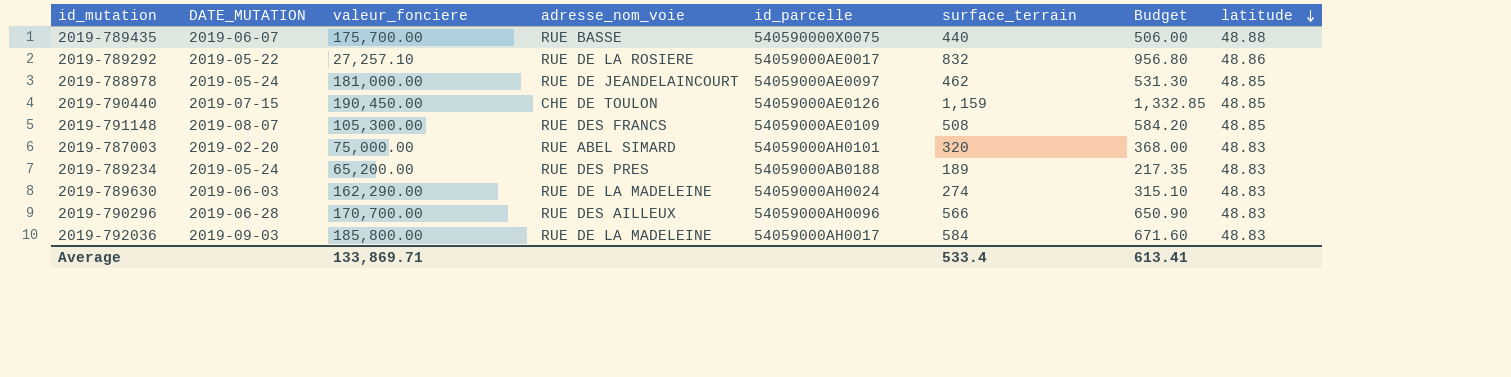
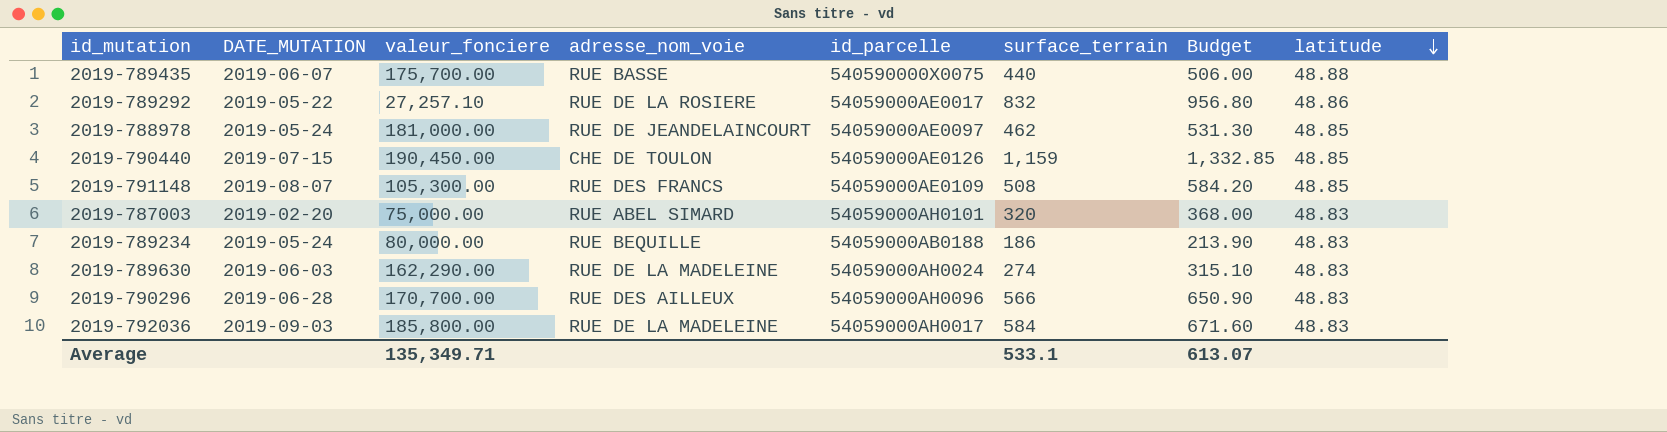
2019-789234 | valeur_fonciere: 65,200.00 -> 80,000.00
2019-789234 | adresse_nom_voie: RUE DES PRES -> RUE BEQUILLE
2019-789234 | surface_terrain: 189 -> 186
2019-789234 | Budget: 217.35 -> 213.90
Average | valeur_fonciere: 133,869.71 -> 135,349.71
Average | surface_terrain: 533.4 -> 533.1
Average | Budget: 613.41 -> 613.07

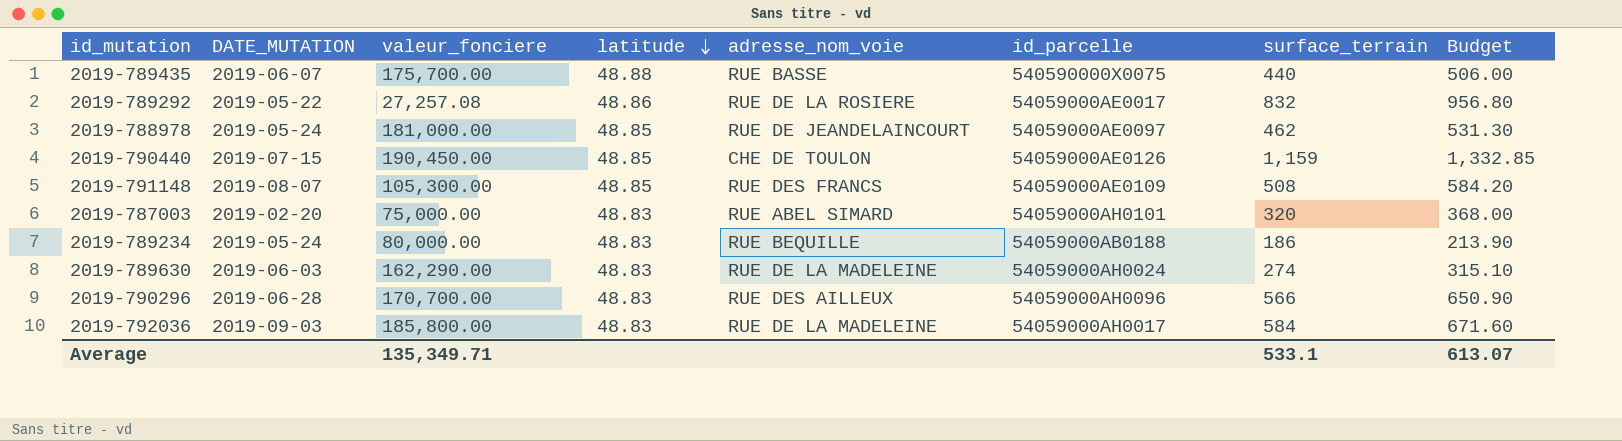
column latitude | position: 8 -> 4
2019-789292 | valeur_fonciere: 27,257.10 -> 27,257.08

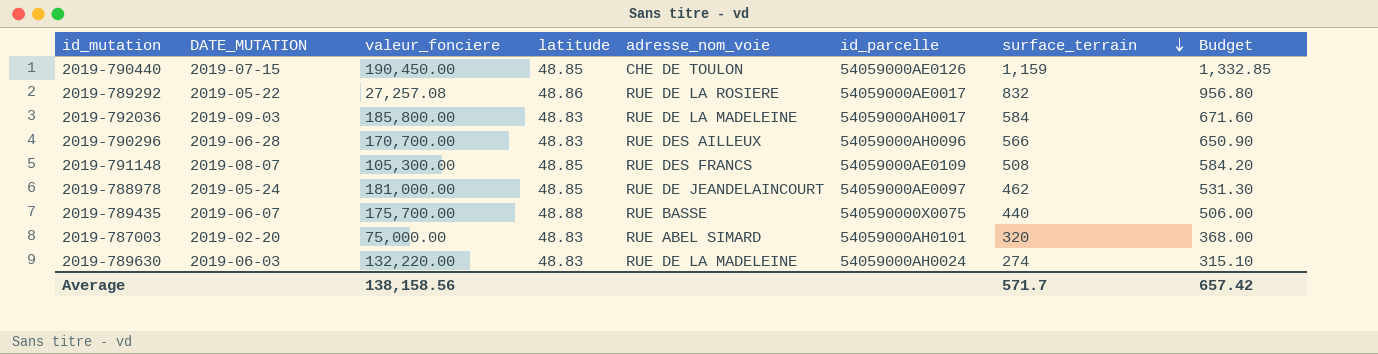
row order: latitude descending -> surface_terrain descending
row 2019-789234: 2019-05-24 | 80,000.00 | 48.83 | RUE BEQUILLE | 54059000AB0188 | 186 | 213.90 -> none
2019-789630 | valeur_fonciere: 162,290.00 -> 132,220.00
Average | valeur_fonciere: 135,349.71 -> 138,158.56
Average | surface_terrain: 533.1 -> 571.7
Average | Budget: 613.07 -> 657.42

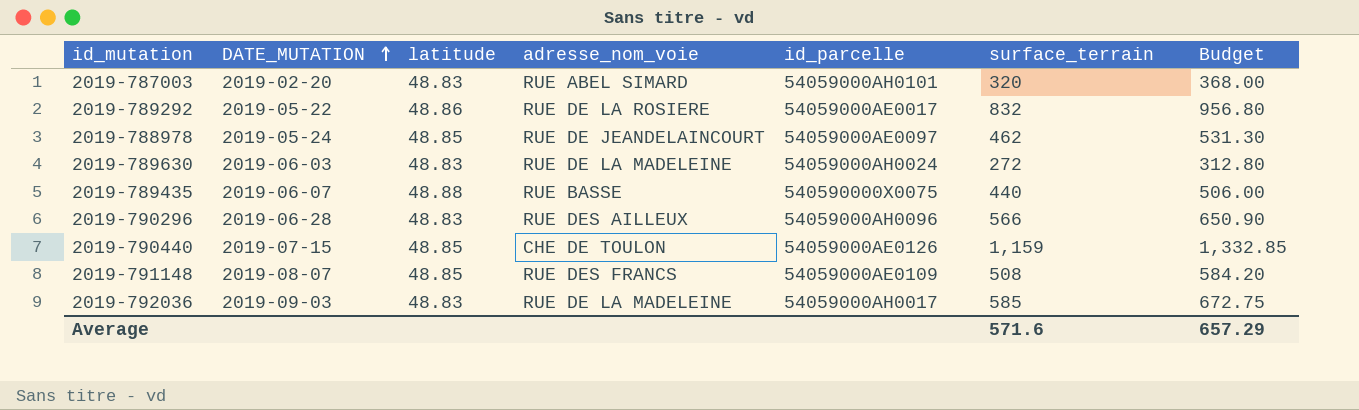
row order: surface_terrain descending -> DATE_MUTATION ascending
column valeur_fonciere | position: 3 -> none
2019-789630 | surface_terrain: 274 -> 272
2019-789630 | Budget: 315.10 -> 312.80
2019-792036 | surface_terrain: 584 -> 585
2019-792036 | Budget: 671.60 -> 672.75
Average | surface_terrain: 571.7 -> 571.6
Average | Budget: 657.42 -> 657.29

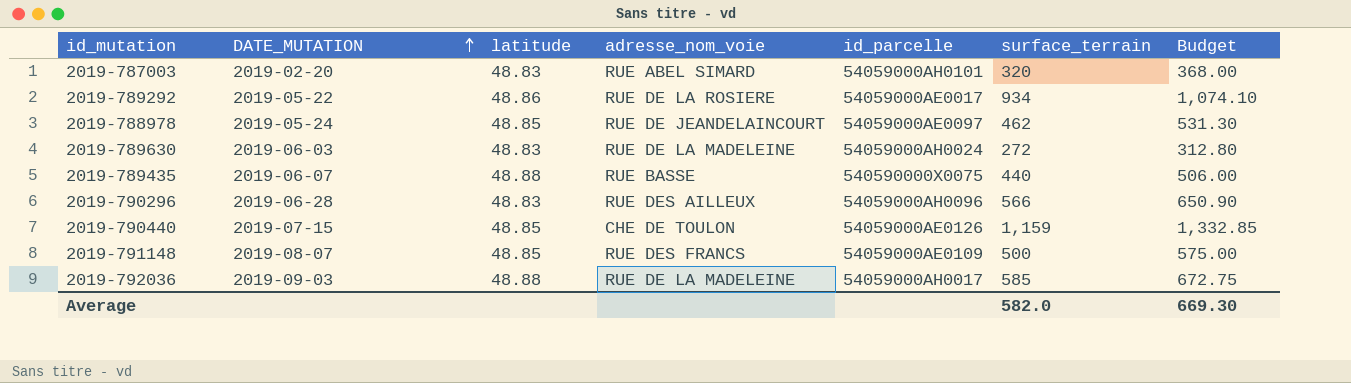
2019-789292 | surface_terrain: 832 -> 934
2019-789292 | Budget: 956.80 -> 1,074.10
2019-791148 | surface_terrain: 508 -> 500
2019-791148 | Budget: 584.20 -> 575.00
2019-792036 | latitude: 48.83 -> 48.88
Average | surface_terrain: 571.6 -> 582.0
Average | Budget: 657.29 -> 669.30

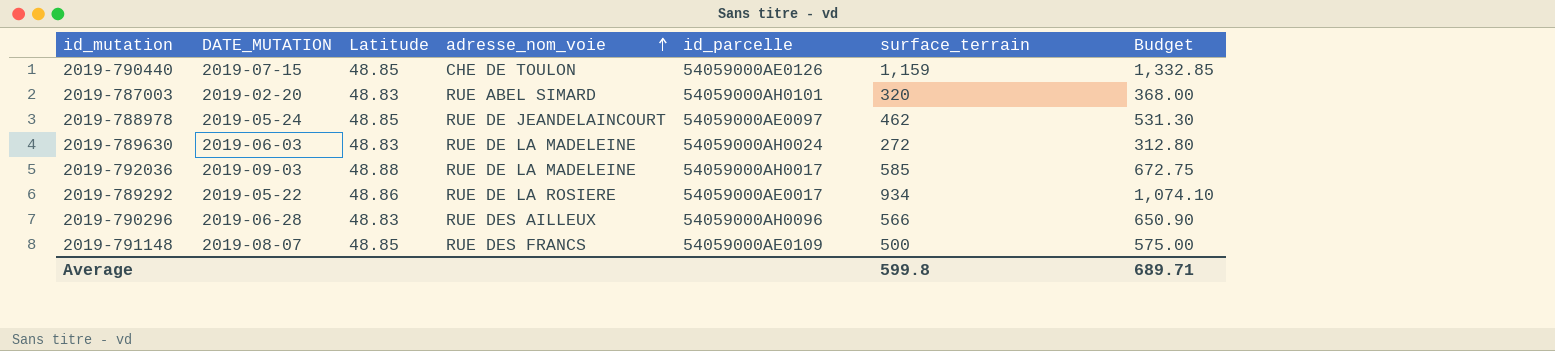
row order: DATE_MUTATION ascending -> adresse_nom_voie ascending
column name: latitude -> Latitude
row 2019-789435: 2019-06-07 | 48.88 | RUE BASSE | 540590000X0075 | 440 | 506.00 -> none
Average | surface_terrain: 582.0 -> 599.8
Average | Budget: 669.30 -> 689.71

